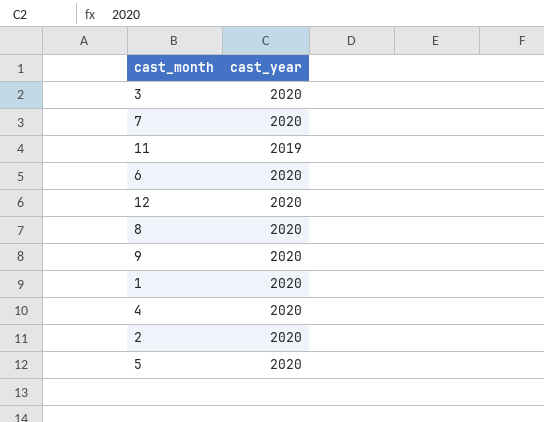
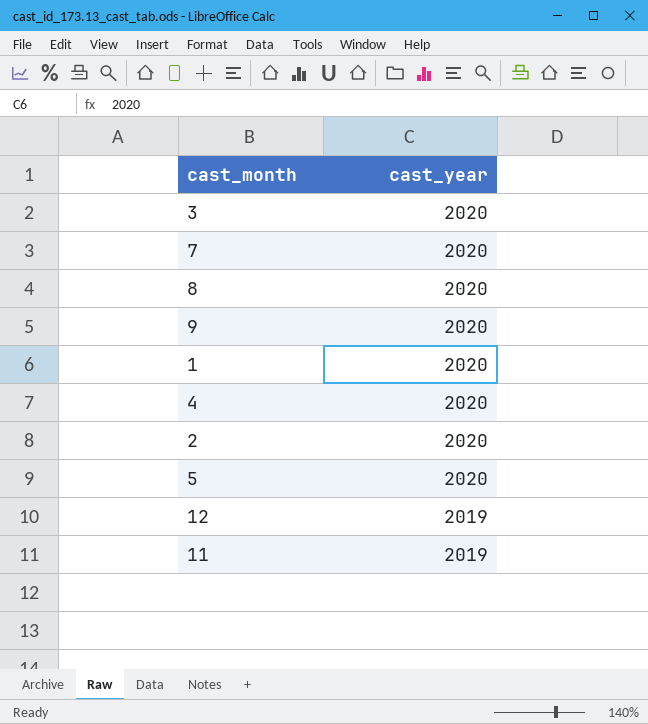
row order: none -> cast_year descending
row 6: 2020 -> none
12 | cast_year: 2020 -> 2019

